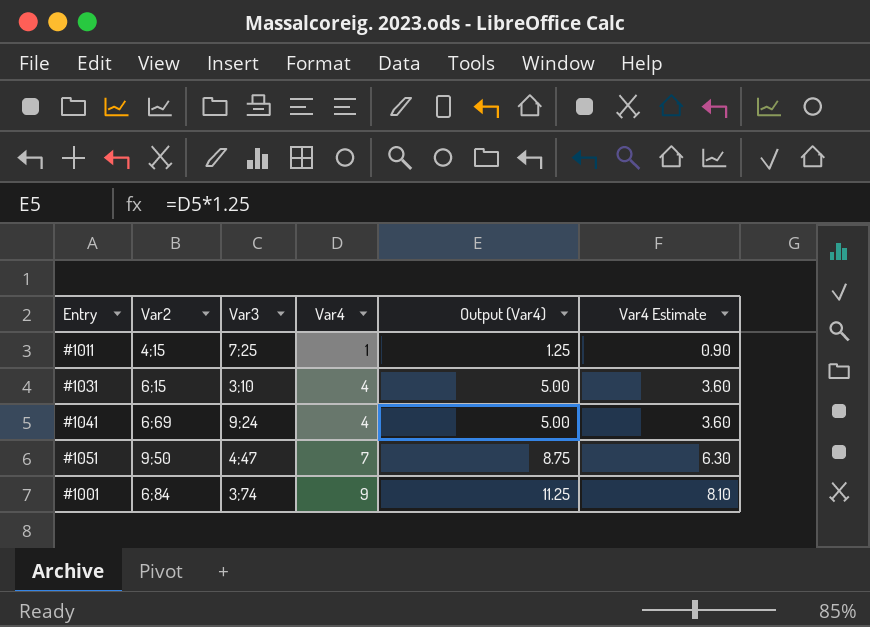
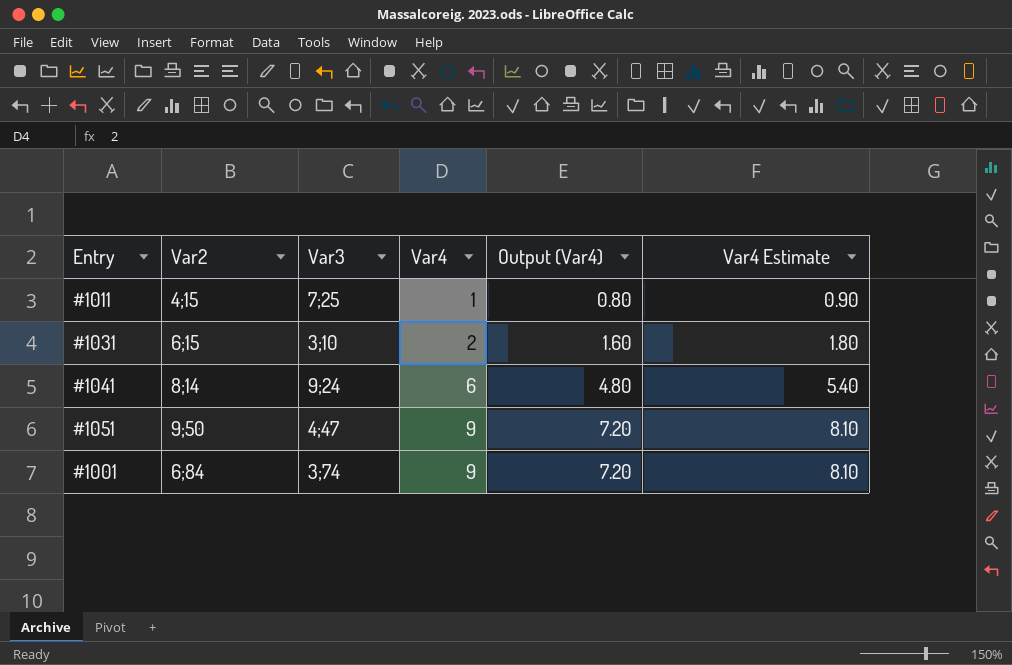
column Output (Var4) | formula: [Var4] * 1.25 -> [Var4] * 0.8
#1031 | Var4: 4 -> 2
#1031 | Var4 Estimate: 3.60 -> 1.80
#1041 | Var2: 6;69 -> 8;14
#1041 | Var4: 4 -> 6
#1041 | Var4 Estimate: 3.60 -> 5.40
#1051 | Var4: 7 -> 9
#1051 | Var4 Estimate: 6.30 -> 8.10

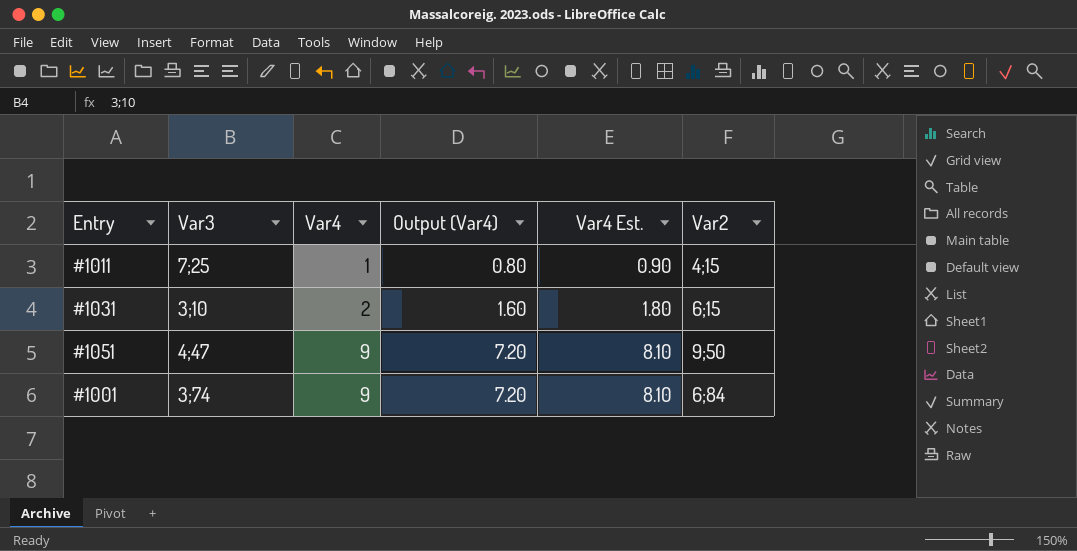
column name: Var4 Estimate -> Var4 Est.
column Var2 | position: 2 -> 6
row #1041: 8;14 | 9;24 | 6 | 4.80 | 5.40 -> none

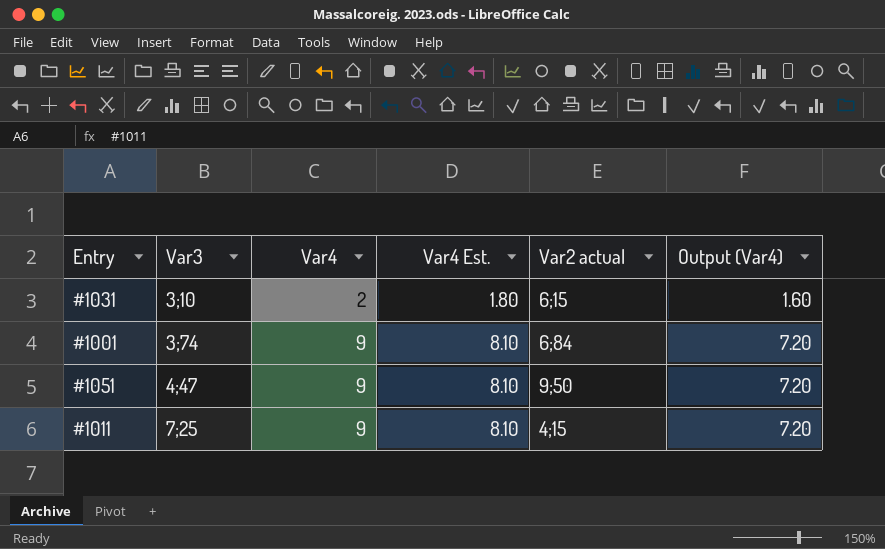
row order: Var4 ascending -> Var3 ascending
column name: Var2 -> Var2 actual
column Output (Var4) | position: 4 -> 6
#1011 | Var4: 1 -> 9
#1011 | Var4 Est.: 0.90 -> 8.10
#1011 | Output (Var4): 0.80 -> 7.20

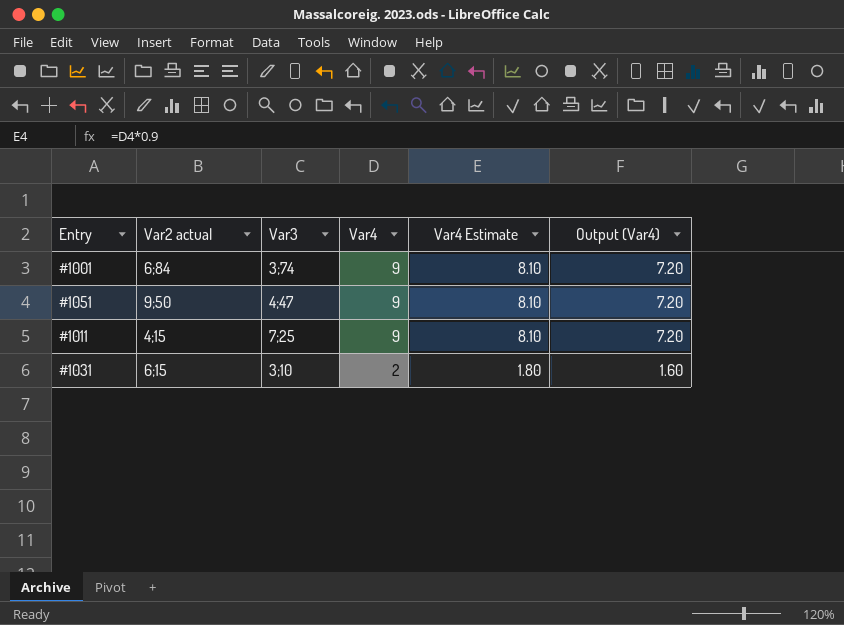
row order: Var3 ascending -> Var4 descending
column Var2 actual | position: 5 -> 2
column name: Var4 Est. -> Var4 Estimate

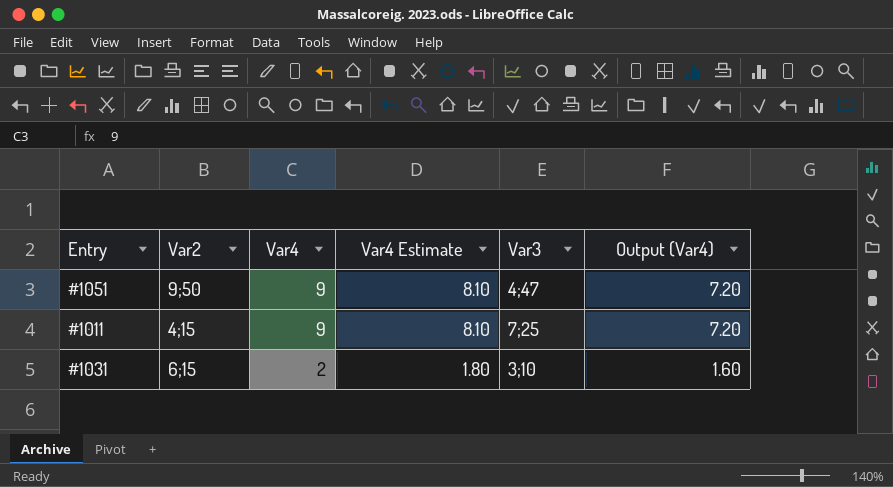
column name: Var2 actual -> Var2
column Var3 | position: 3 -> 5
row #1001: 6;84 | 3;74 | 9 | 8.10 | 7.20 -> none

